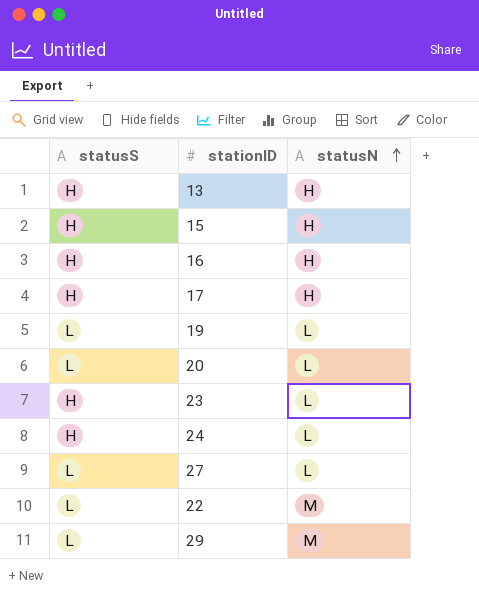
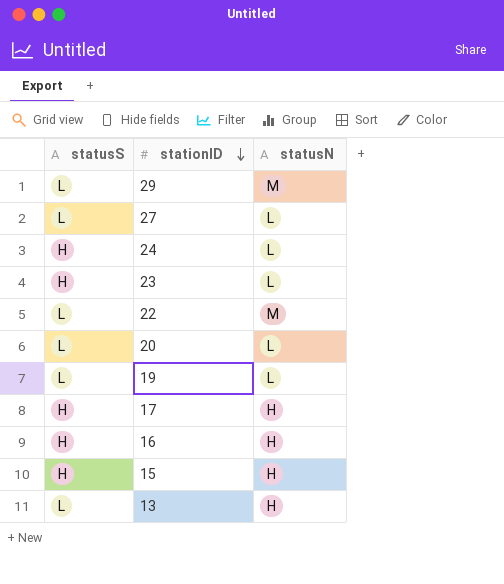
row order: statusN ascending -> stationID descending
13 | statusS: H -> L

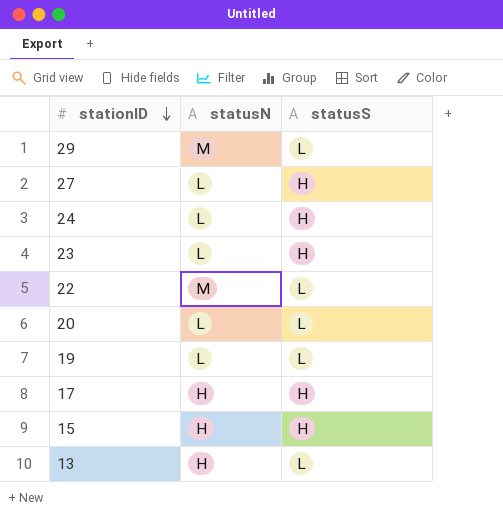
column statusS | position: 1 -> 3
row 16: H | H -> none
27 | statusS: L -> H

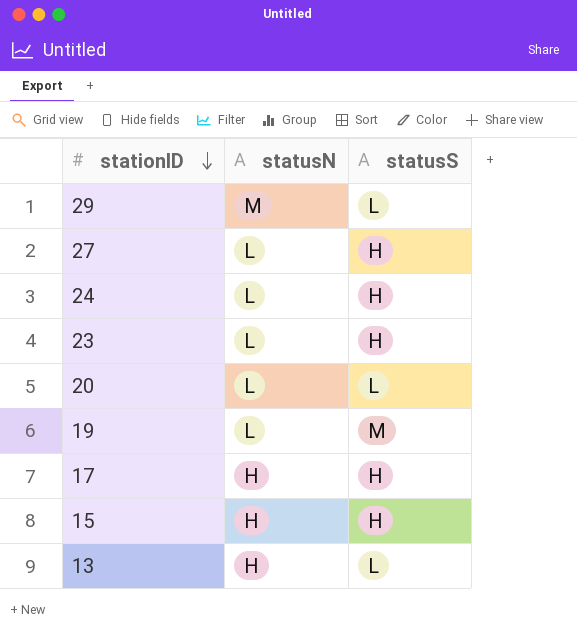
row 22: M | L -> none
19 | statusS: L -> M

